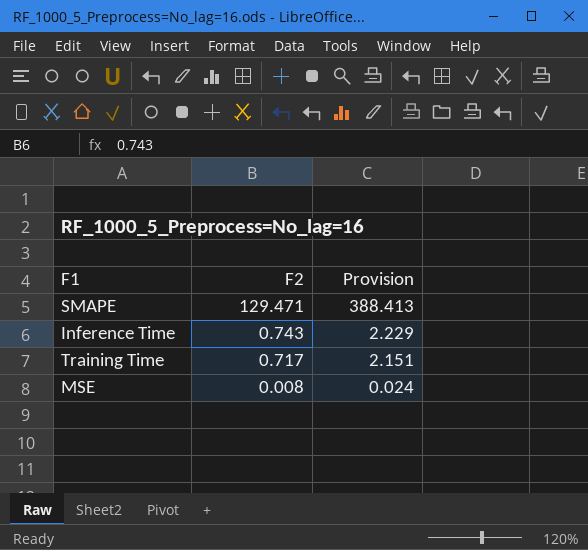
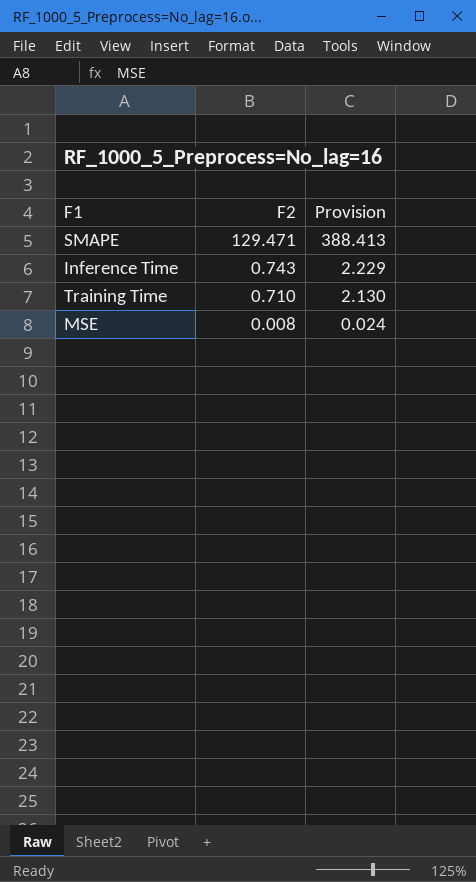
Training Time | F2: 0.717 -> 0.710
Training Time | Provision: 2.151 -> 2.130

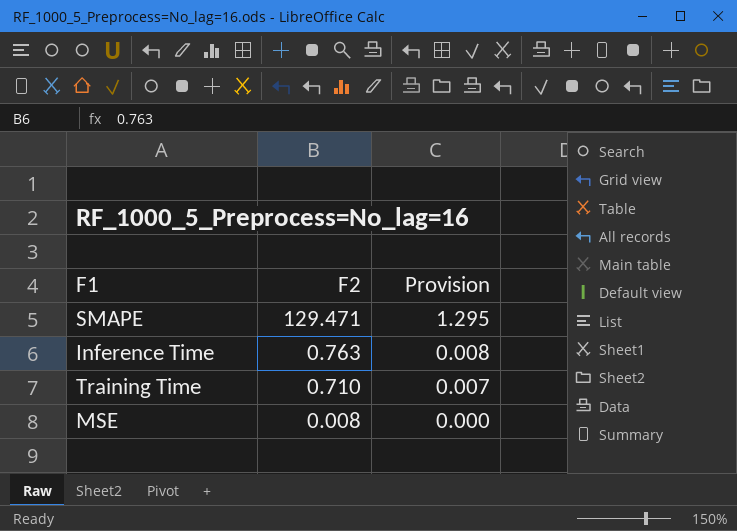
column Provision | formula: [F2] * 3 -> [F2] * 0.01
Inference Time | F2: 0.743 -> 0.763

